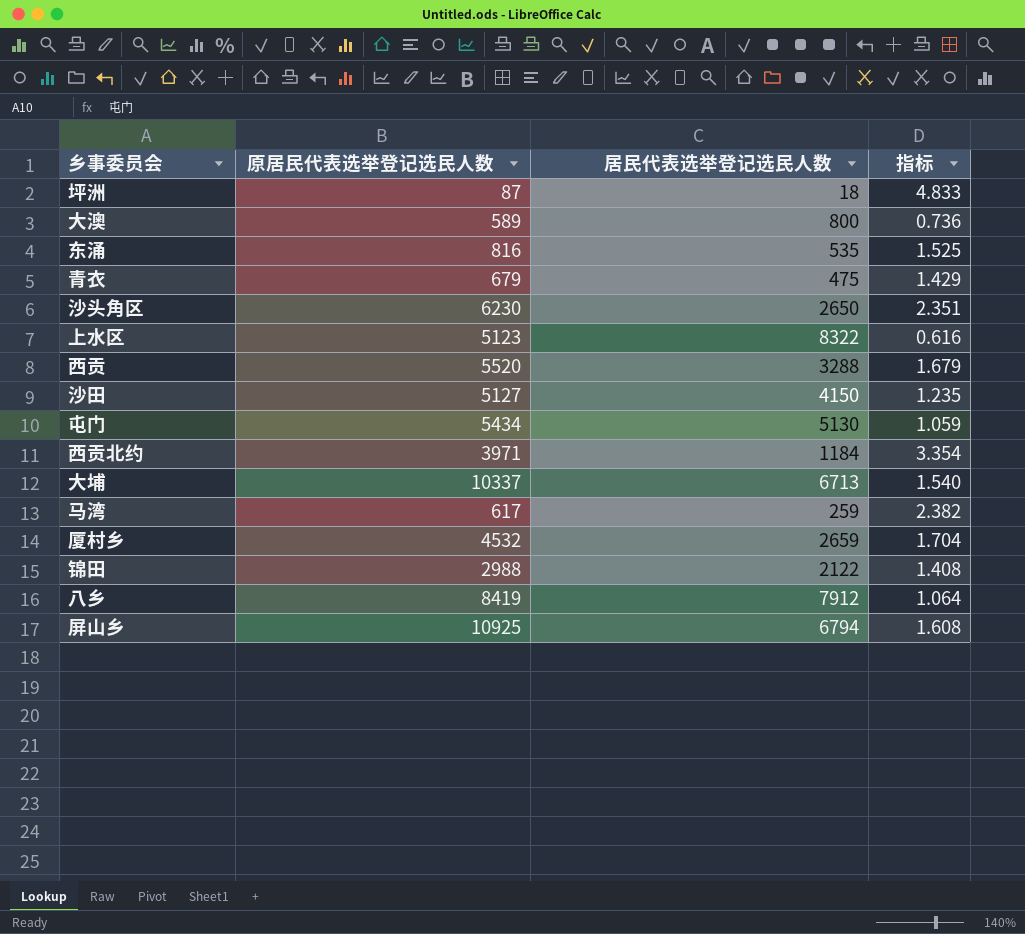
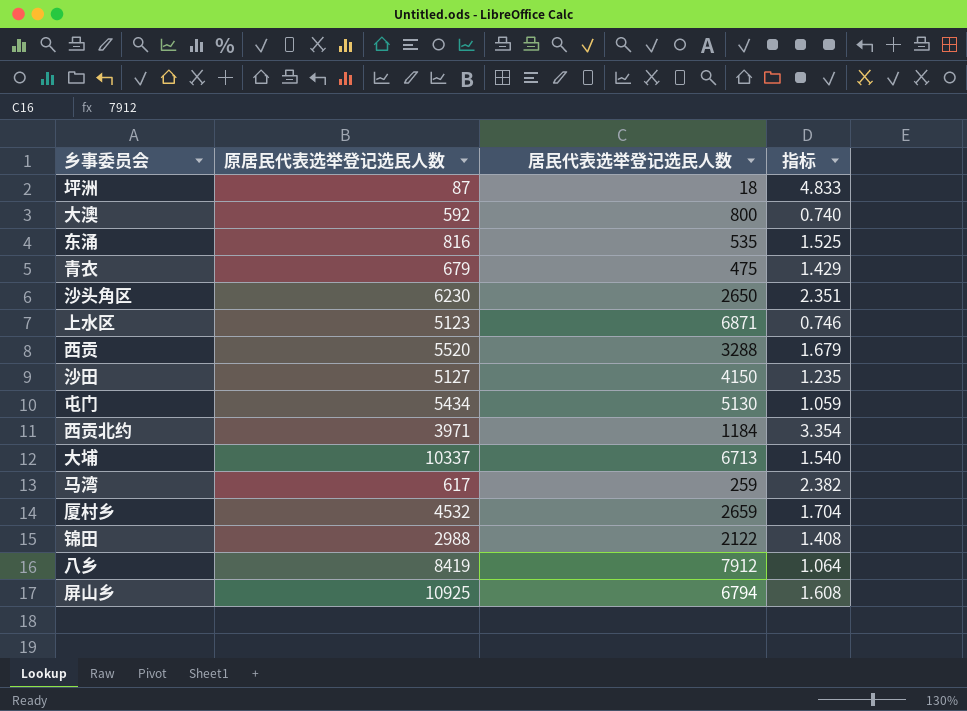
大澳 | 原居民代表选举登记选民人数: 589 -> 592
大澳 | 指标: 0.736 -> 0.740
上水区 | 居民代表选举登记选民人数: 8322 -> 6871
上水区 | 指标: 0.616 -> 0.746

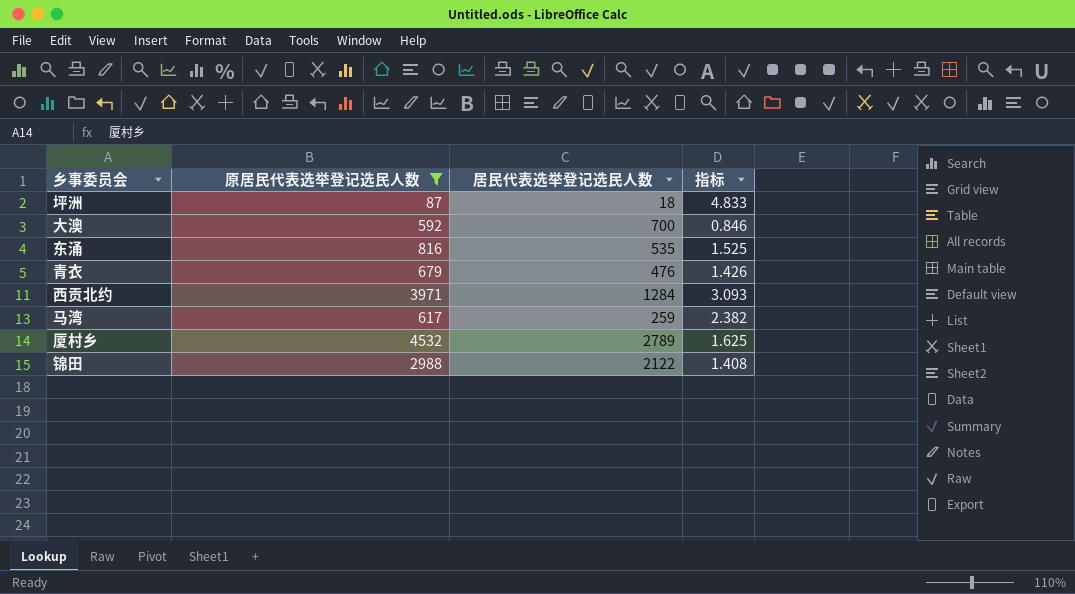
filter: none -> 原居民代表选举登记选民人数 <= 4532
大澳 | 居民代表选举登记选民人数: 800 -> 700
大澳 | 指标: 0.740 -> 0.846
青衣 | 居民代表选举登记选民人数: 475 -> 476
青衣 | 指标: 1.429 -> 1.426
西贡北约 | 居民代表选举登记选民人数: 1184 -> 1284
西贡北约 | 指标: 3.354 -> 3.093
厦村乡 | 居民代表选举登记选民人数: 2659 -> 2789
厦村乡 | 指标: 1.704 -> 1.625

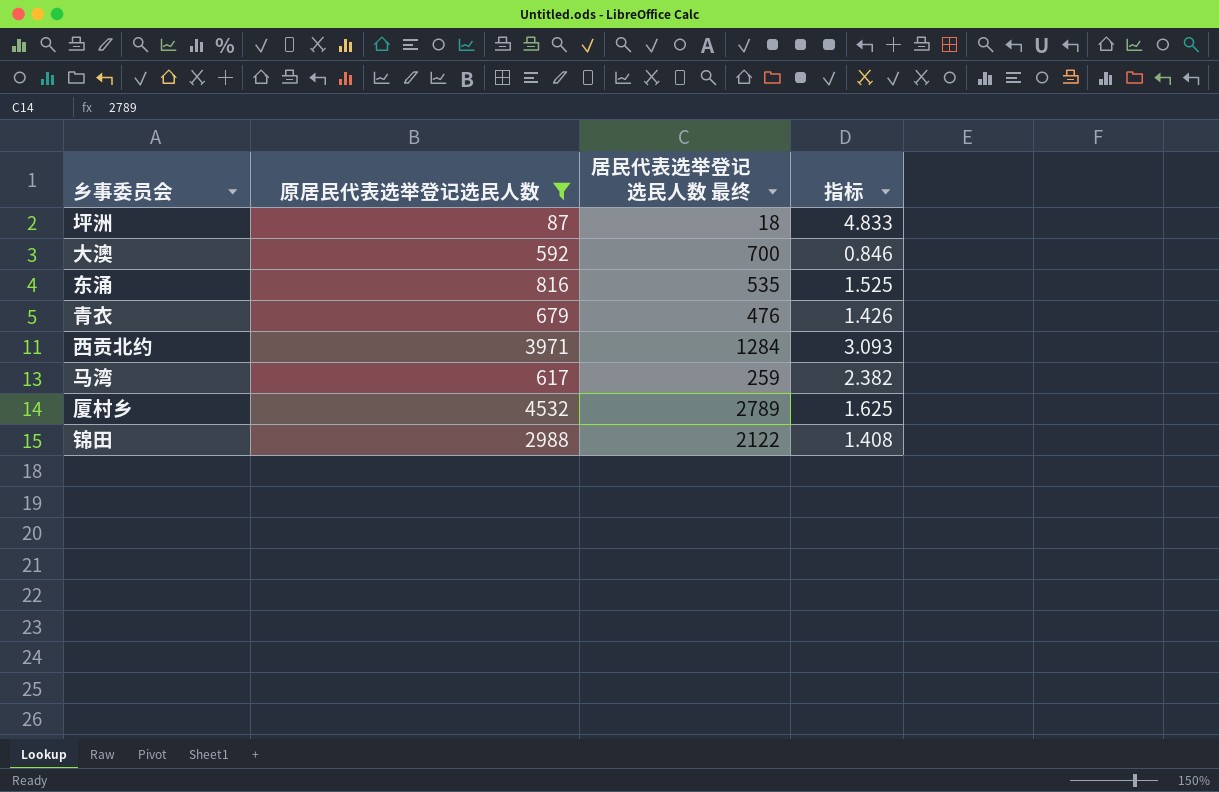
column name: 居民代表选举登记选民人数 -> 居民代表选举登记选民人数 最终

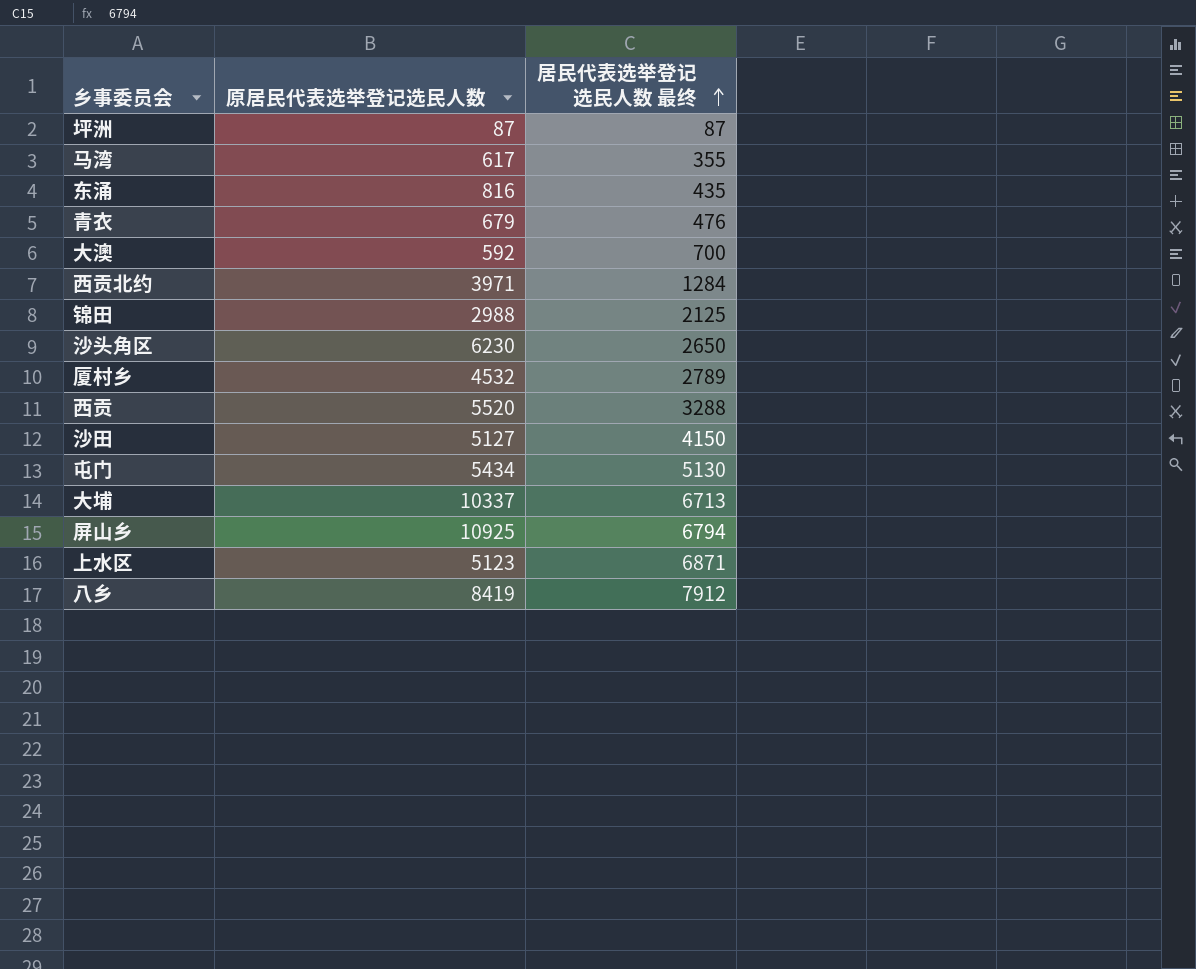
filter: 原居民代表选举登记选民人数 <= 4532 -> none
row order: none -> 居民代表选举登记选民人数 最终 ascending
column 指标 | formula: [原居民代表选举登记选民人数] / [居民代表选举登记选民人数 最终] -> none
坪洲 | 居民代表选举登记选民人数 最终: 18 -> 87
马湾 | 居民代表选举登记选民人数 最终: 259 -> 355
东涌 | 居民代表选举登记选民人数 最终: 535 -> 435
锦田 | 居民代表选举登记选民人数 最终: 2122 -> 2125

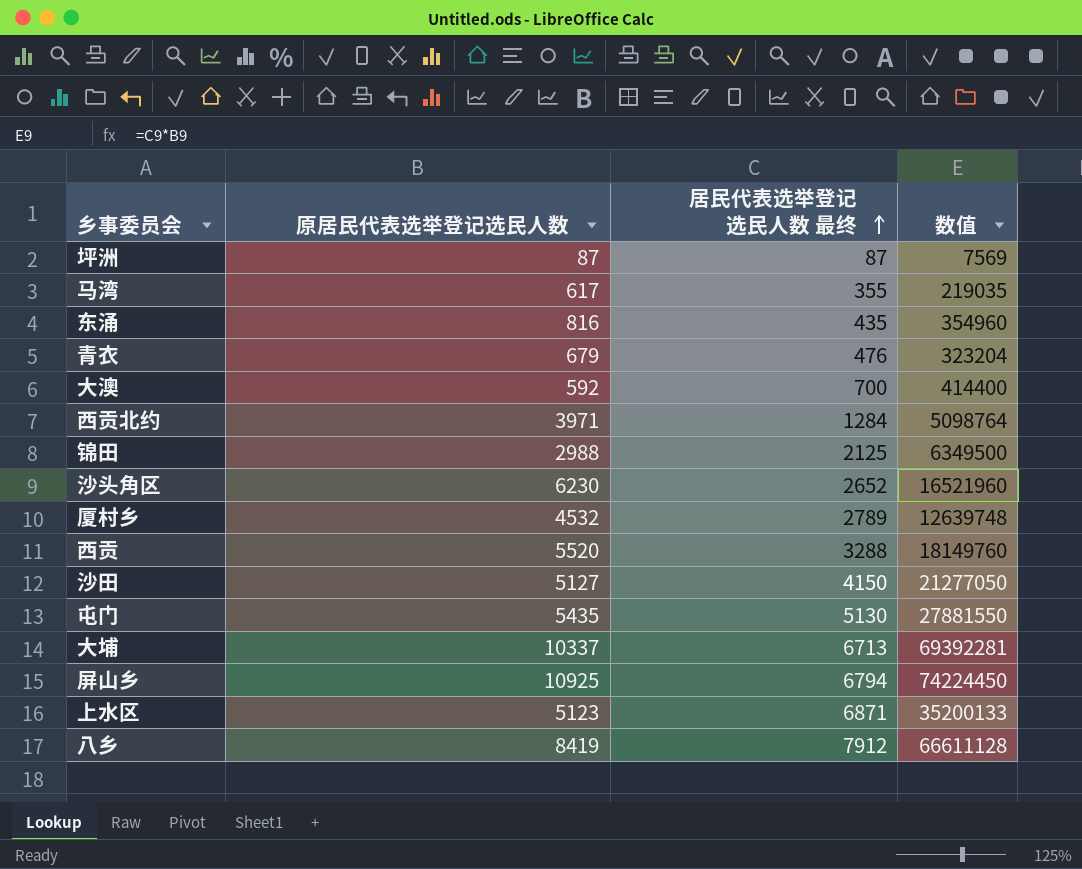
column 数值 | formula: none -> [原居民代表选举登记选民人数] * [居民代表选举登记选民人数 最终]
沙头角区 | 居民代表选举登记选民人数 最终: 2650 -> 2652
屯门 | 原居民代表选举登记选民人数: 5434 -> 5435

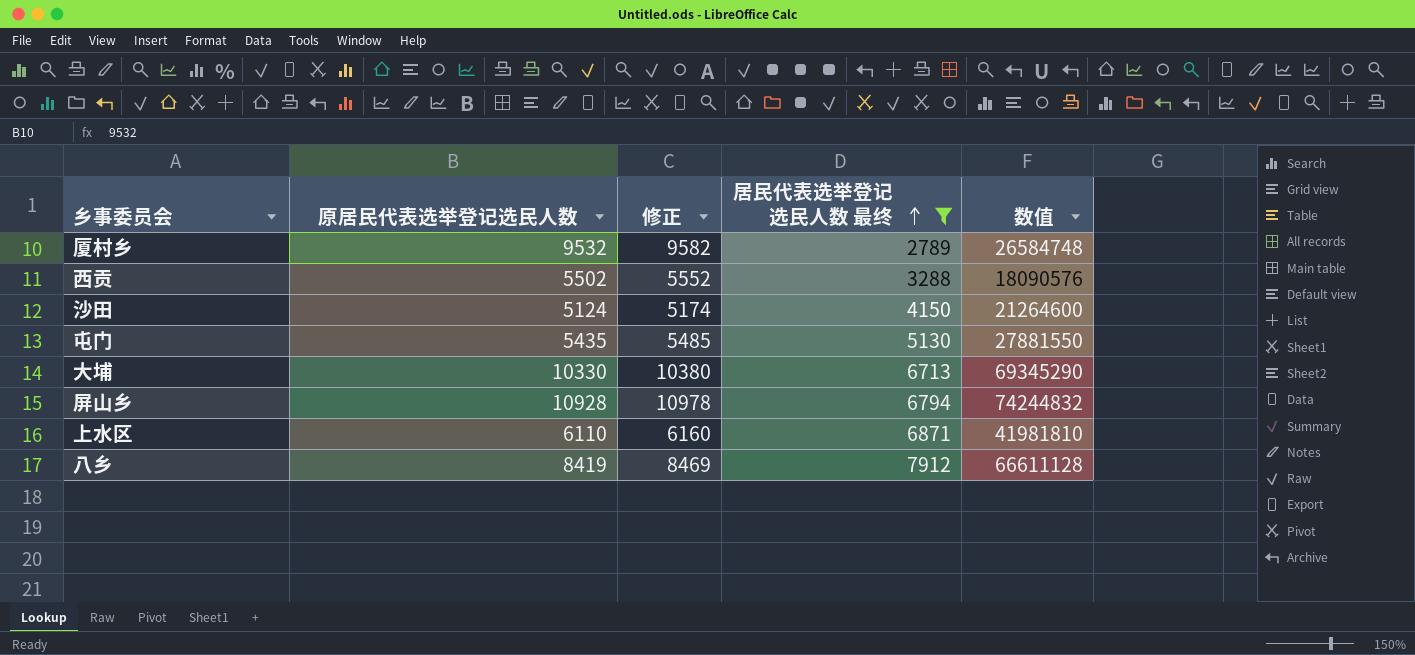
filter: none -> 居民代表选举登记选民人数 最终 >= 2789
column 修正 | formula: none -> [原居民代表选举登记选民人数] + 50
厦村乡 | 原居民代表选举登记选民人数: 4532 -> 9532
厦村乡 | 数值: 12639748 -> 26584748
西贡 | 原居民代表选举登记选民人数: 5520 -> 5502
西贡 | 数值: 18149760 -> 18090576
沙田 | 原居民代表选举登记选民人数: 5127 -> 5124
沙田 | 数值: 21277050 -> 21264600
大埔 | 原居民代表选举登记选民人数: 10337 -> 10330
大埔 | 数值: 69392281 -> 69345290
屏山乡 | 原居民代表选举登记选民人数: 10925 -> 10928
屏山乡 | 数值: 74224450 -> 74244832
上水区 | 原居民代表选举登记选民人数: 5123 -> 6110
上水区 | 数值: 35200133 -> 41981810

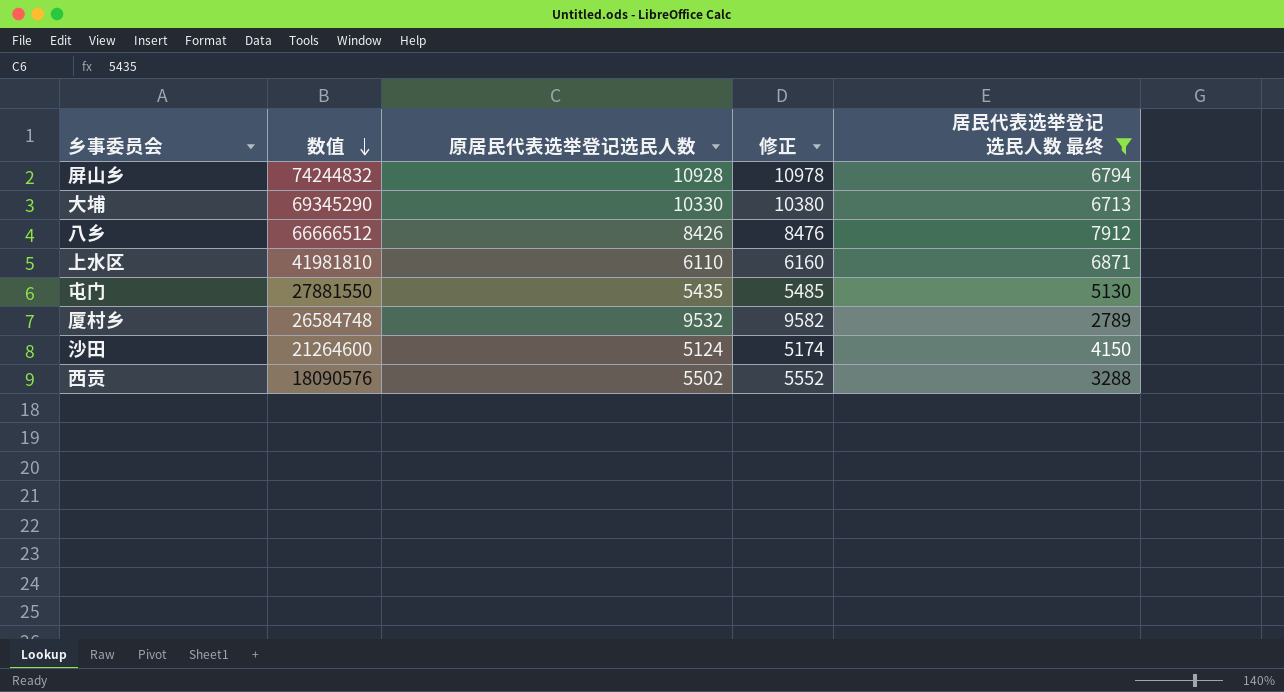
row order: 居民代表选举登记选民人数 最终 ascending -> 数值 descending
column 数值 | position: 5 -> 2
八乡 | 数值: 66611128 -> 66666512
八乡 | 原居民代表选举登记选民人数: 8419 -> 8426
八乡 | 修正: 8469 -> 8476

